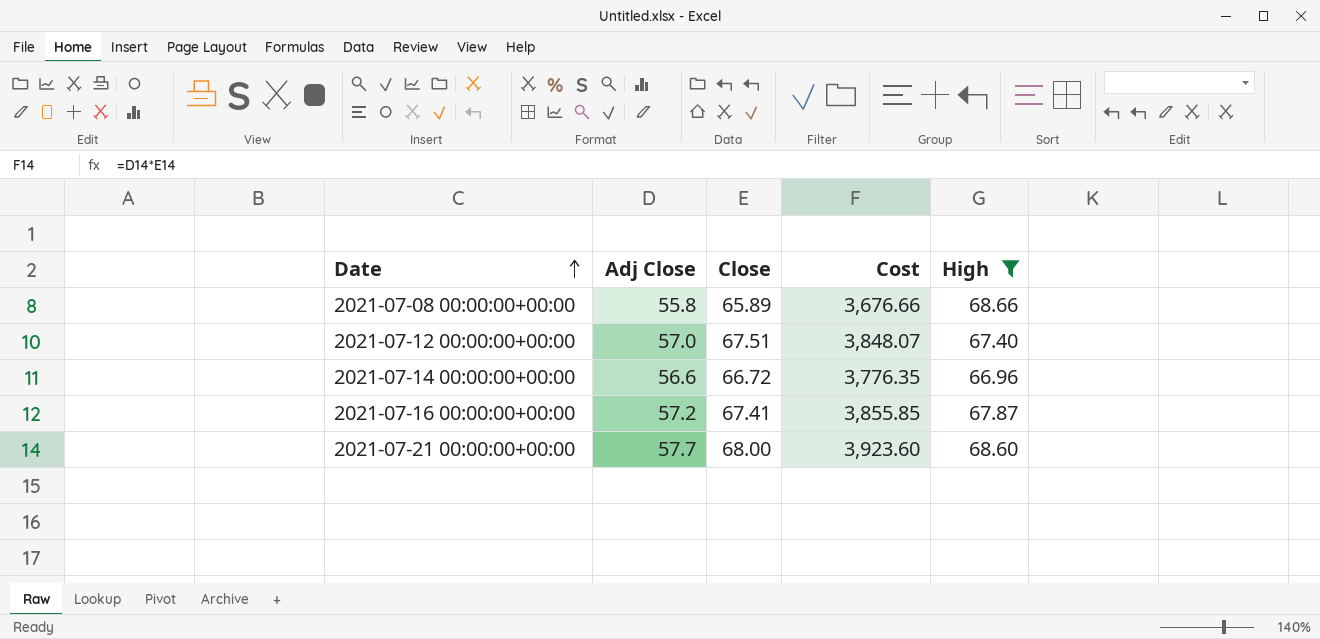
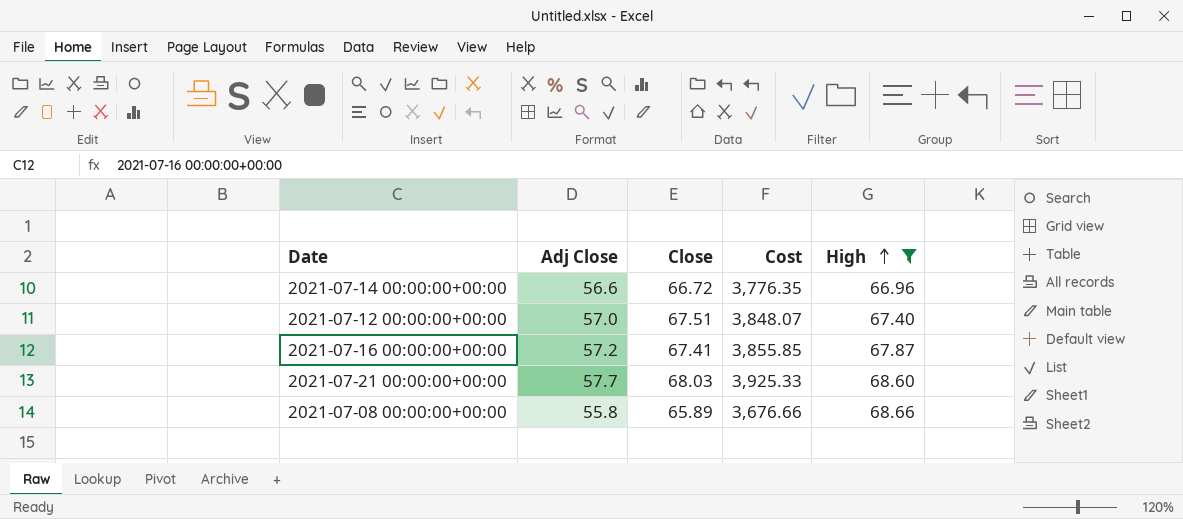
row order: Date ascending -> High ascending
2021-07-21 00:00:00+00:00 | Close: 68.00 -> 68.03
2021-07-21 00:00:00+00:00 | Cost: 3,923.60 -> 3,925.33

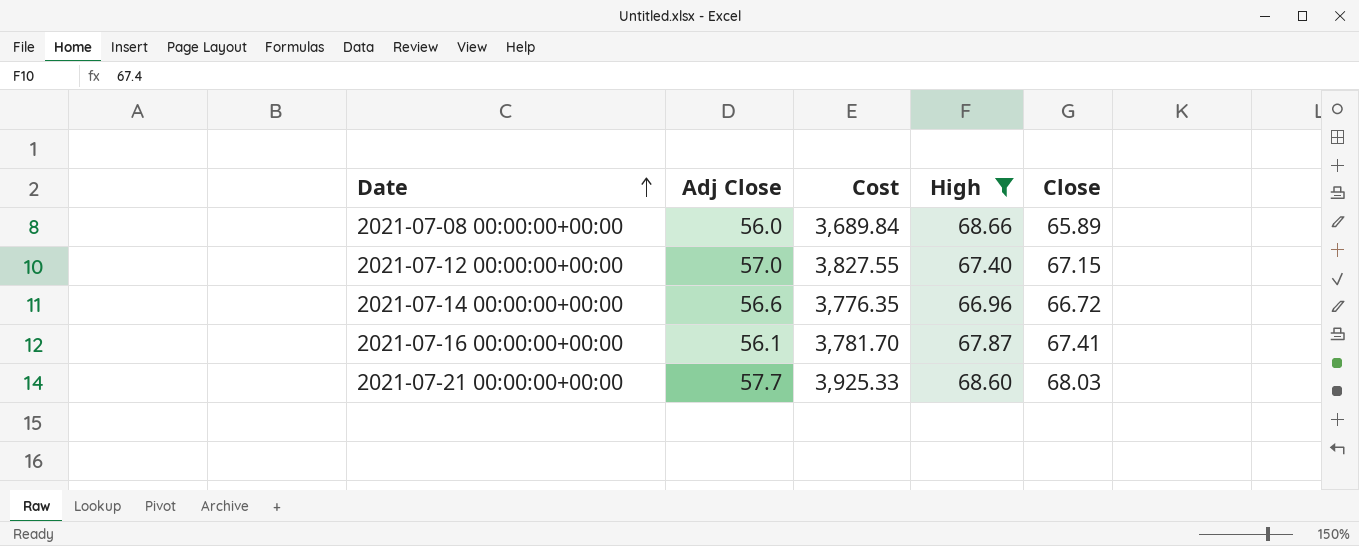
row order: High ascending -> Date ascending
column Close | position: 3 -> 5
2021-07-08 00:00:00+00:00 | Adj Close: 55.8 -> 56.0
2021-07-08 00:00:00+00:00 | Cost: 3,676.66 -> 3,689.84
2021-07-12 00:00:00+00:00 | Cost: 3,848.07 -> 3,827.55
2021-07-12 00:00:00+00:00 | Close: 67.51 -> 67.15
2021-07-16 00:00:00+00:00 | Adj Close: 57.2 -> 56.1
2021-07-16 00:00:00+00:00 | Cost: 3,855.85 -> 3,781.70

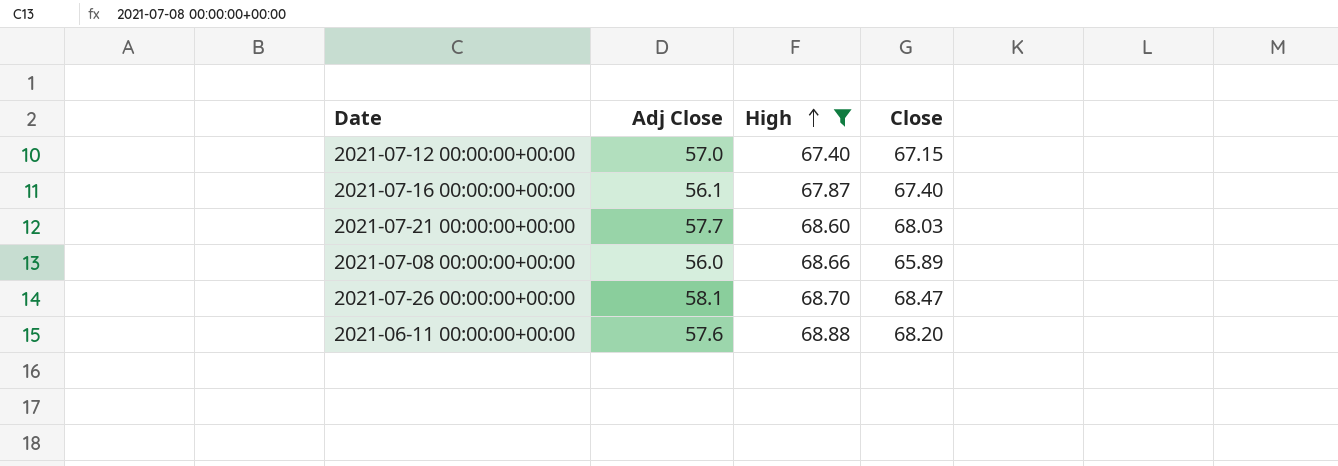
row order: Date ascending -> High ascending
column Cost | formula: [Adj Close] * [Close] -> none
row 2021-07-14 00:00:00+00:00: 56.6 | 3,776.35 | 66.96 | 66.72 -> none
2021-07-16 00:00:00+00:00 | Close: 67.41 -> 67.40
row 2021-07-26 00:00:00+00:00: none -> 58.1 | 68.70 | 68.47
row 2021-06-11 00:00:00+00:00: none -> 57.6 | 68.88 | 68.20

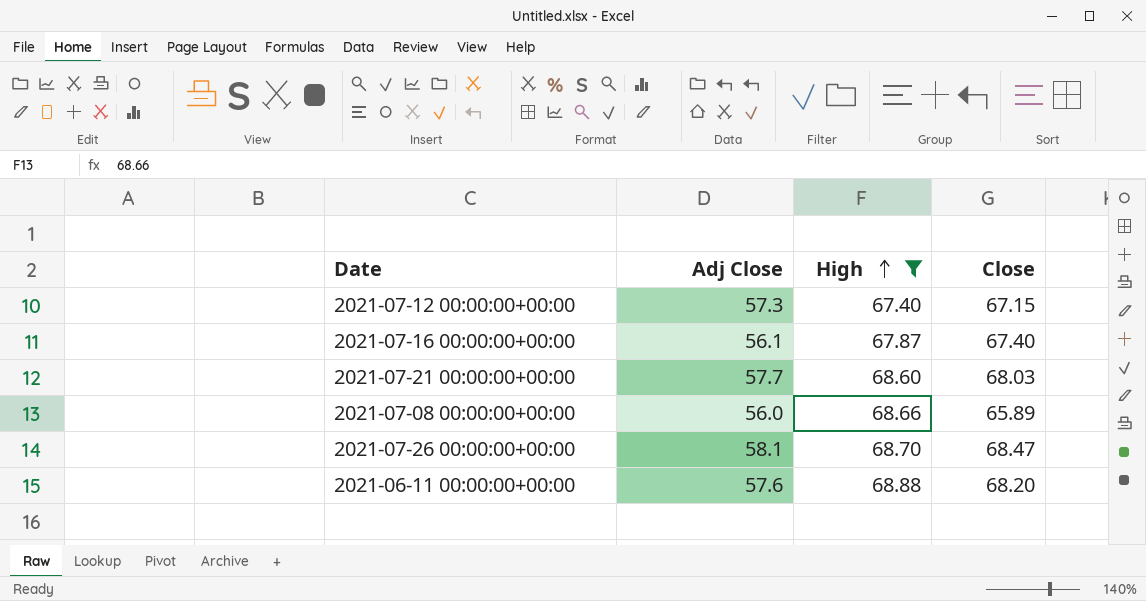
2021-07-12 00:00:00+00:00 | Adj Close: 57.0 -> 57.3

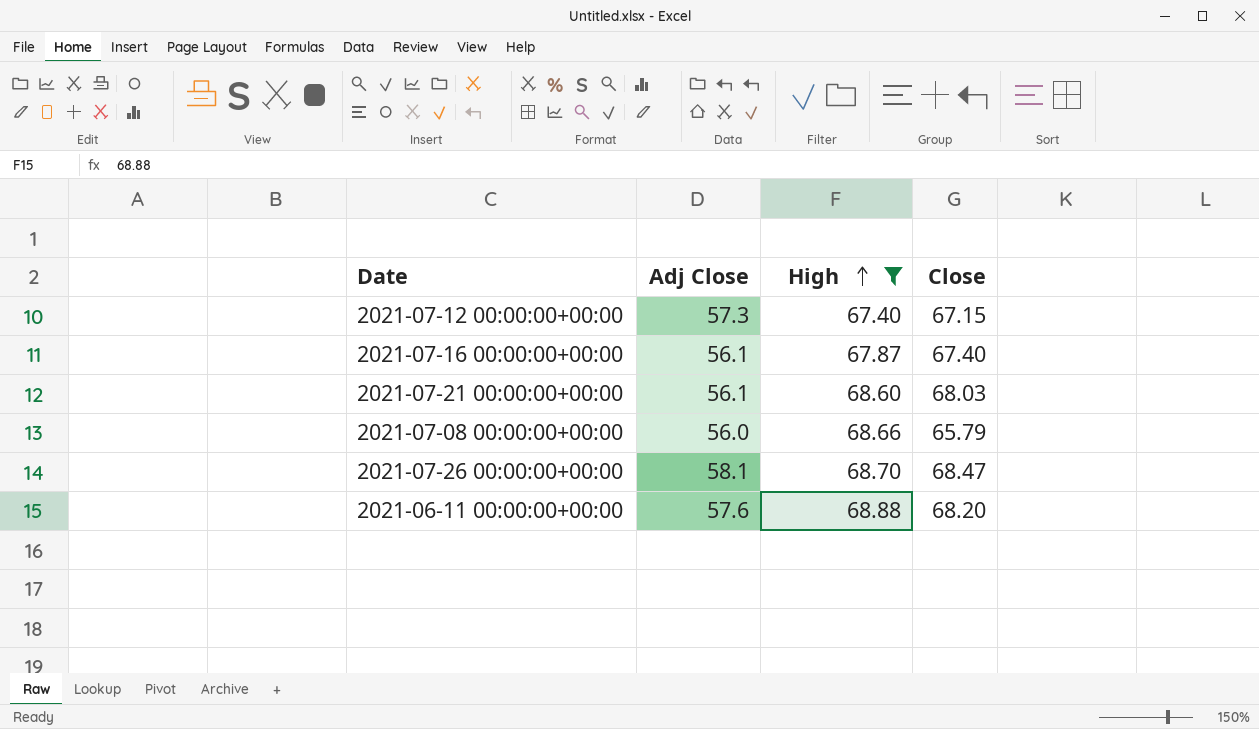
2021-07-21 00:00:00+00:00 | Adj Close: 57.7 -> 56.1
2021-07-08 00:00:00+00:00 | Close: 65.89 -> 65.79

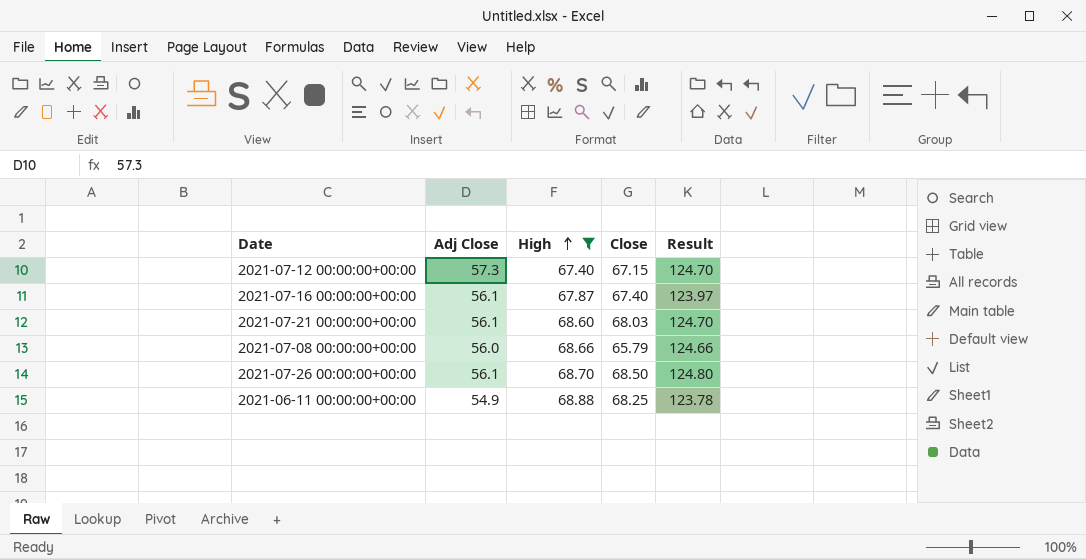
column Result | formula: none -> [Adj Close] + [High]
2021-07-26 00:00:00+00:00 | Adj Close: 58.1 -> 56.1
2021-07-26 00:00:00+00:00 | Close: 68.47 -> 68.50
2021-06-11 00:00:00+00:00 | Adj Close: 57.6 -> 54.9
2021-06-11 00:00:00+00:00 | Close: 68.20 -> 68.25

